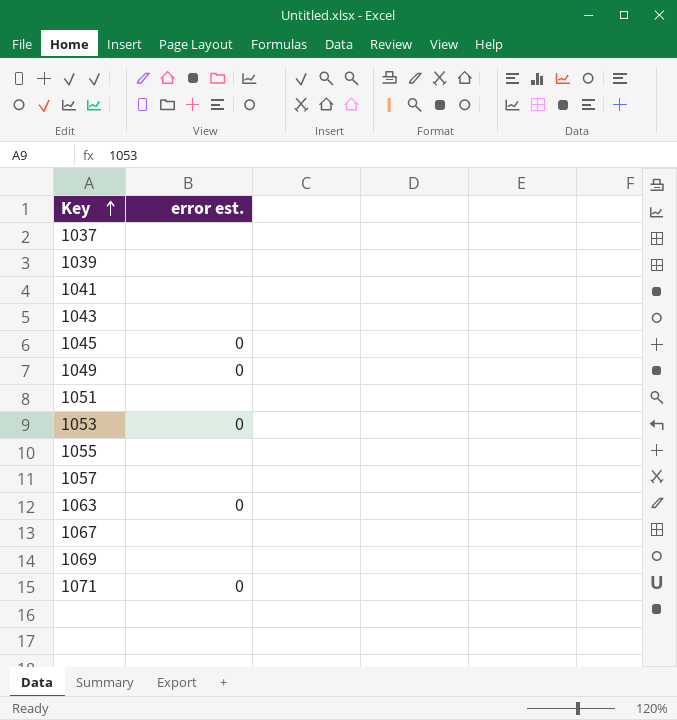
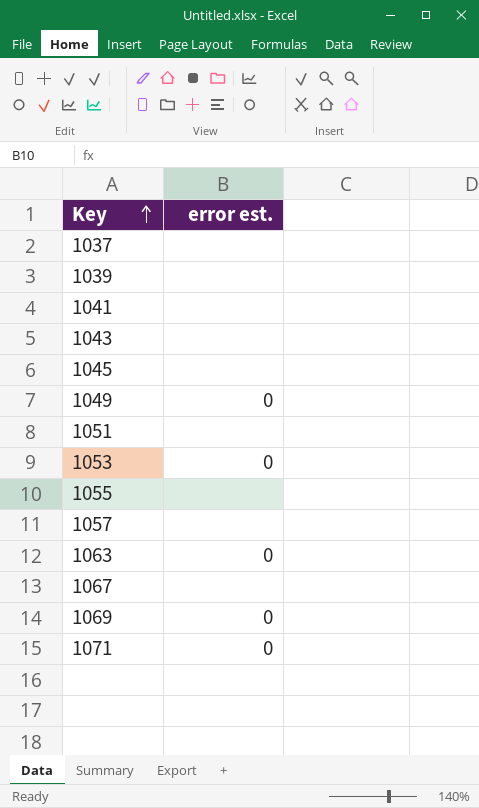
1045 | error est.: 0 -> none
1069 | error est.: none -> 0

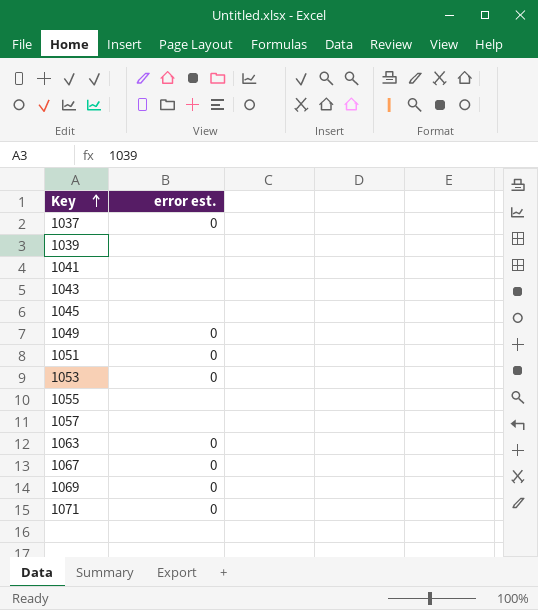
1037 | error est.: none -> 0
1051 | error est.: none -> 0
1067 | error est.: none -> 0

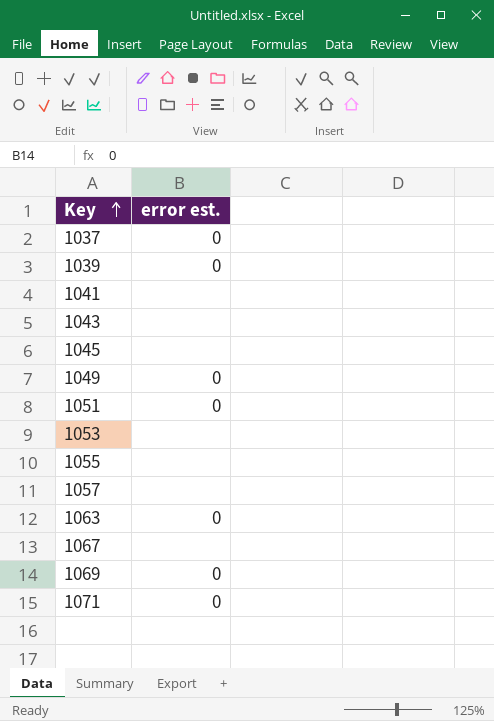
1039 | error est.: none -> 0
1053 | error est.: 0 -> none
1067 | error est.: 0 -> none

